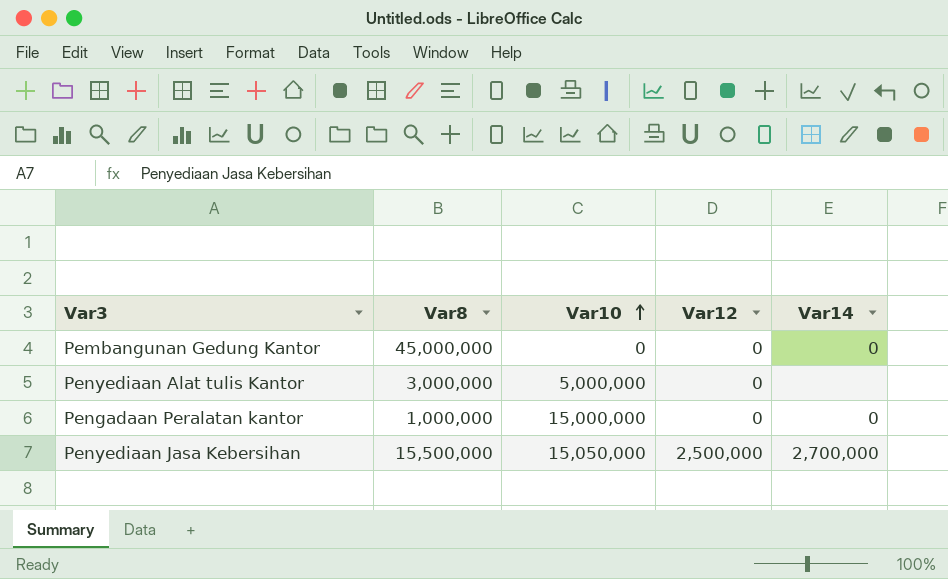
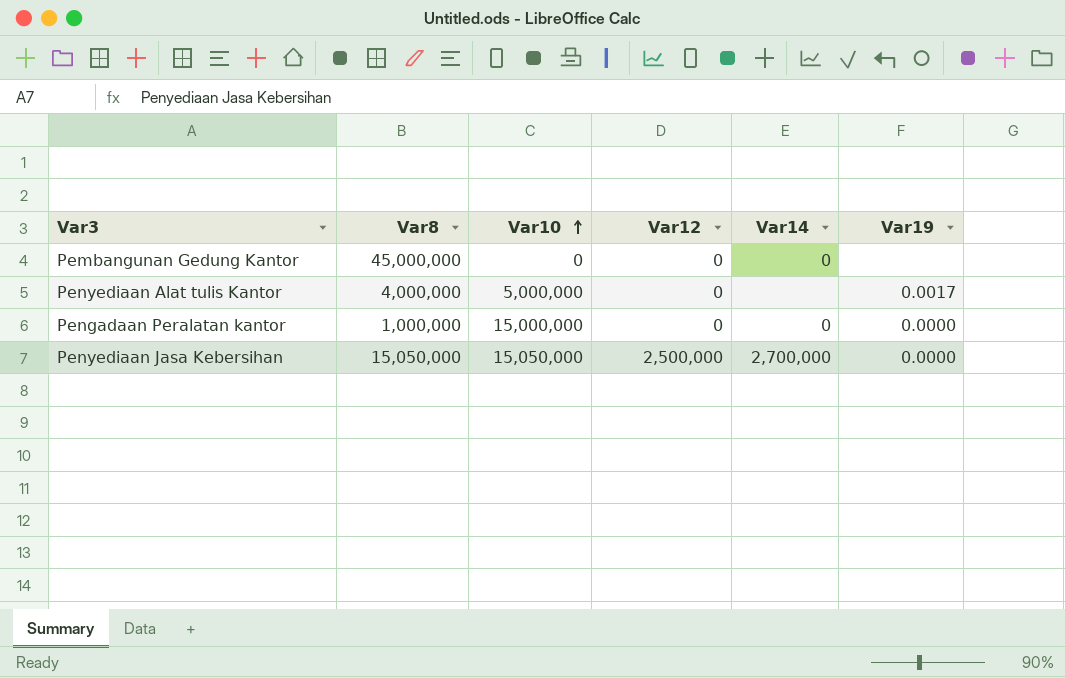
column Var19 | position: none -> 6
Penyediaan Alat tulis Kantor | Var8: 3,000,000 -> 4,000,000
Penyediaan Jasa Kebersihan | Var8: 15,500,000 -> 15,050,000

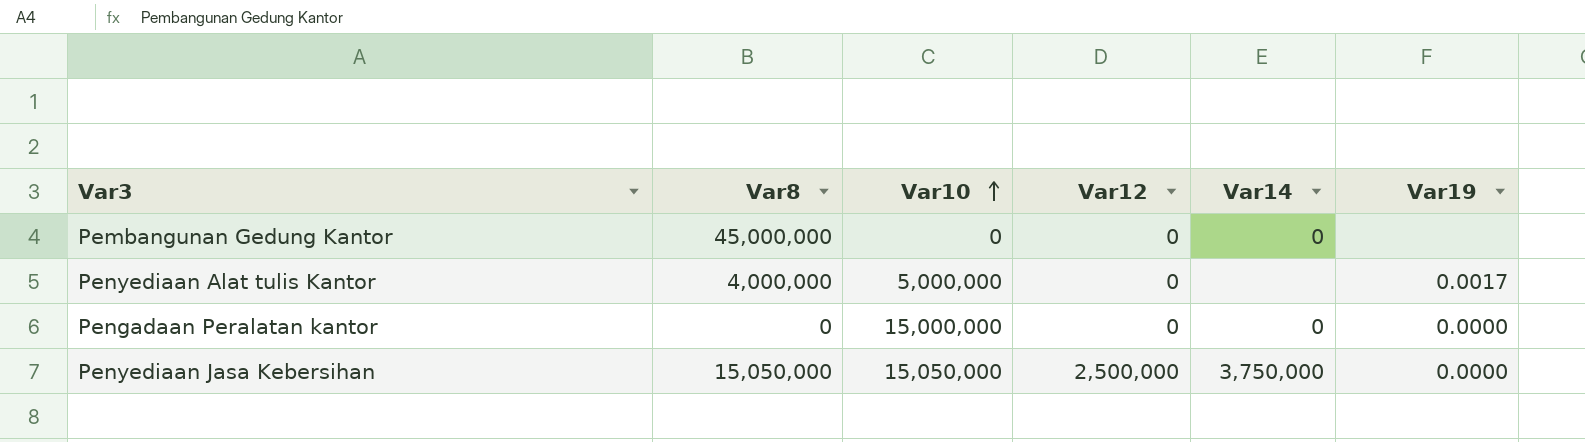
Pengadaan Peralatan kantor | Var8: 1,000,000 -> 0
Penyediaan Jasa Kebersihan | Var14: 2,700,000 -> 3,750,000

